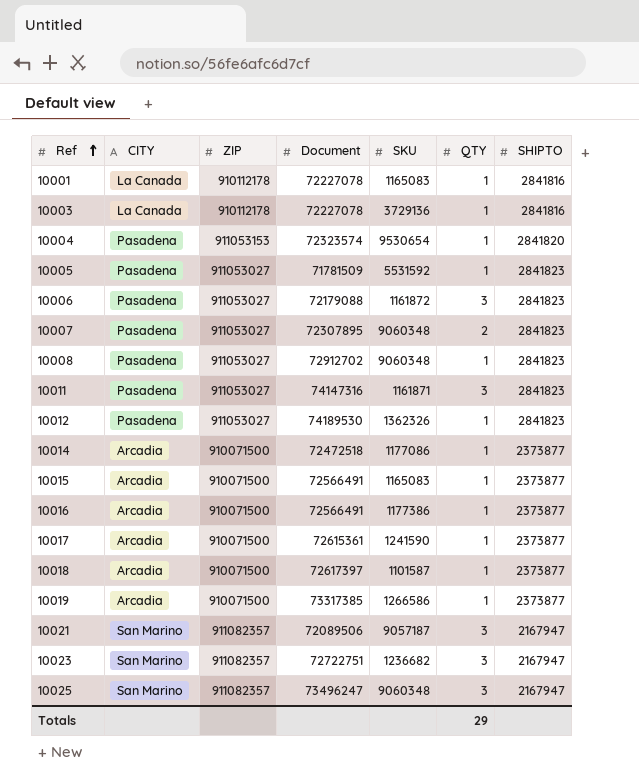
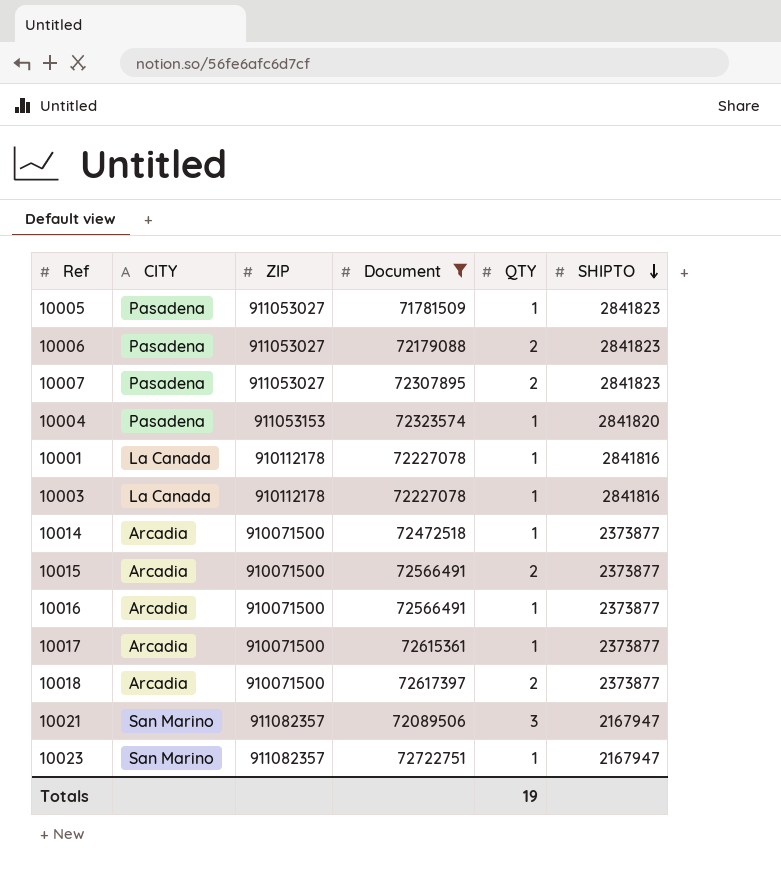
filter: none -> Document <= 72722751
row order: Ref ascending -> SHIPTO descending
column SKU | position: 5 -> none
10006 | QTY: 3 -> 2
10015 | QTY: 1 -> 2
10018 | QTY: 1 -> 2
10023 | QTY: 3 -> 1
Totals | QTY: 29 -> 19

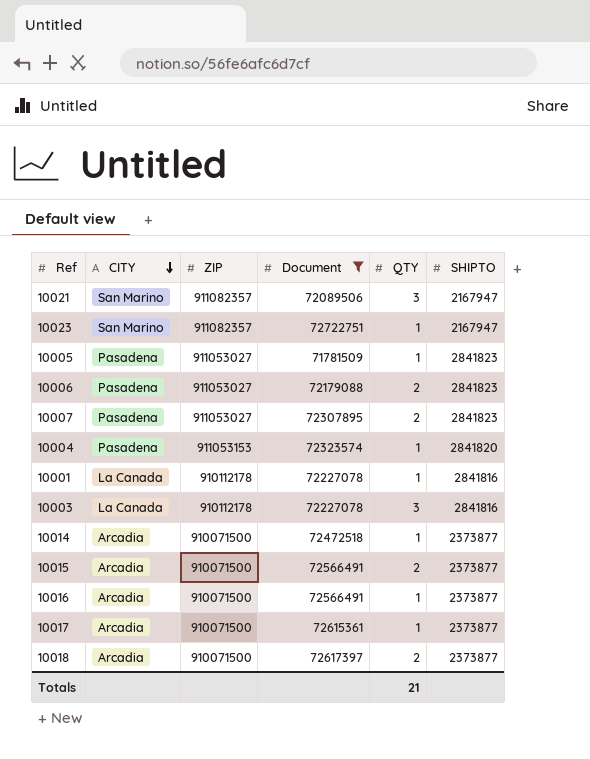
row order: SHIPTO descending -> CITY descending
10003 | QTY: 1 -> 3
Totals | QTY: 19 -> 21

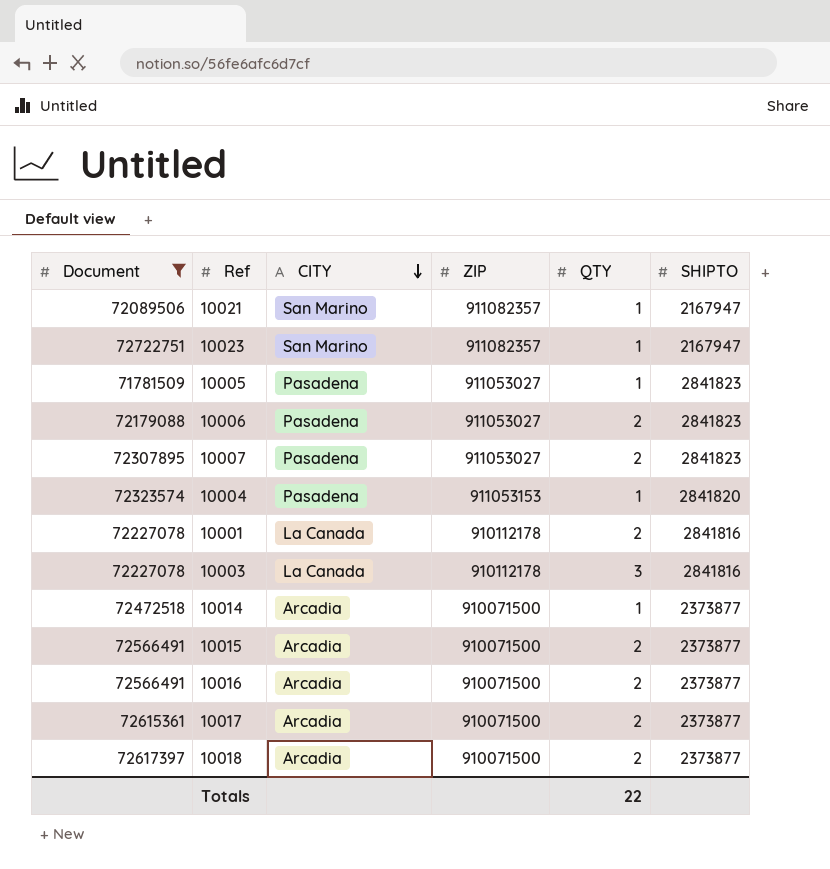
column Document | position: 4 -> 1
10021 | QTY: 3 -> 1
10001 | QTY: 1 -> 2
10016 | QTY: 1 -> 2
10017 | QTY: 1 -> 2
Totals | QTY: 21 -> 22

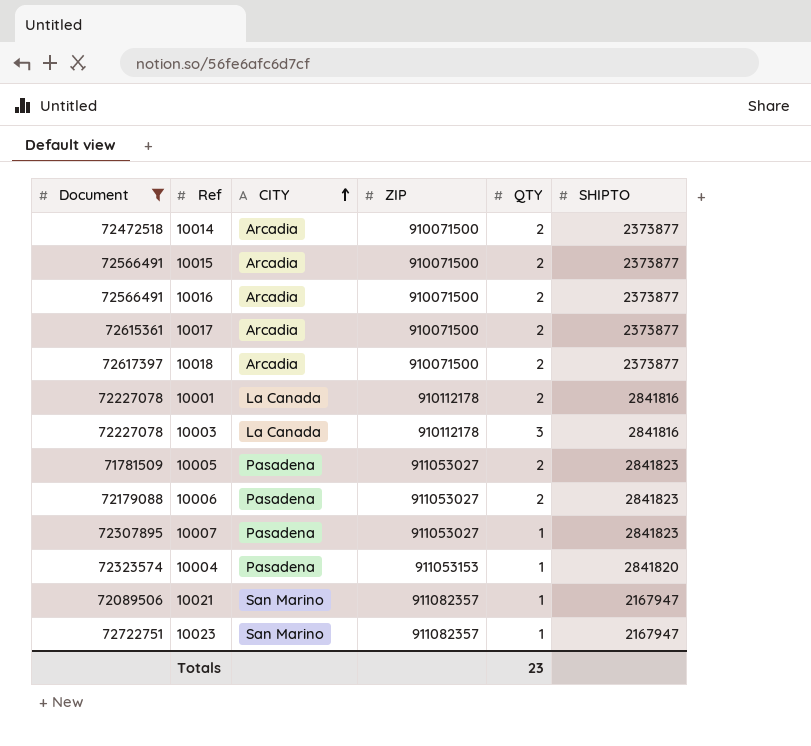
row order: CITY descending -> CITY ascending
10014 | QTY: 1 -> 2
10005 | QTY: 1 -> 2
10007 | QTY: 2 -> 1
Totals | QTY: 22 -> 23

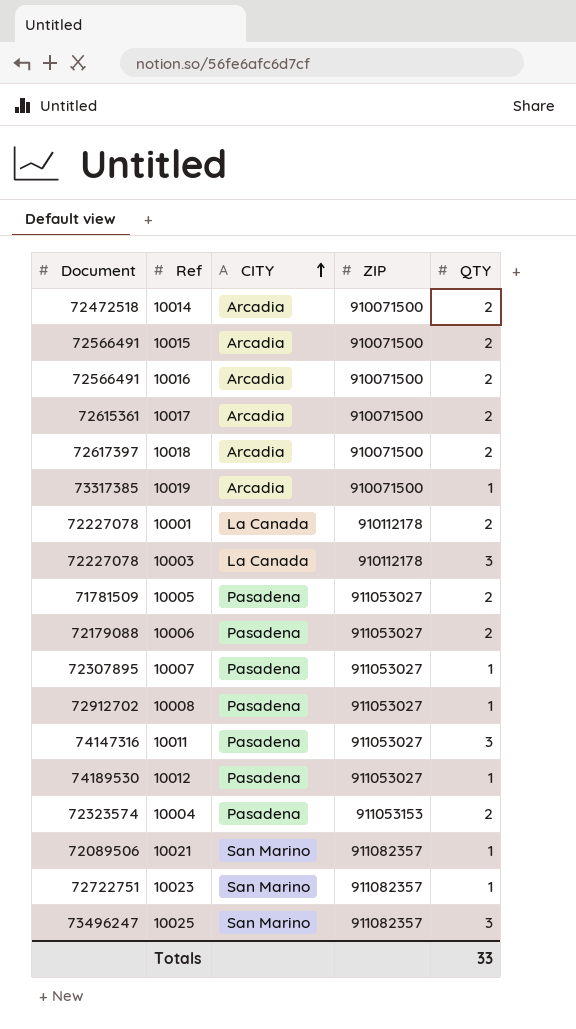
filter: Document <= 72722751 -> none
column SHIPTO | position: 6 -> none
10004 | QTY: 1 -> 2
Totals | QTY: 23 -> 33

